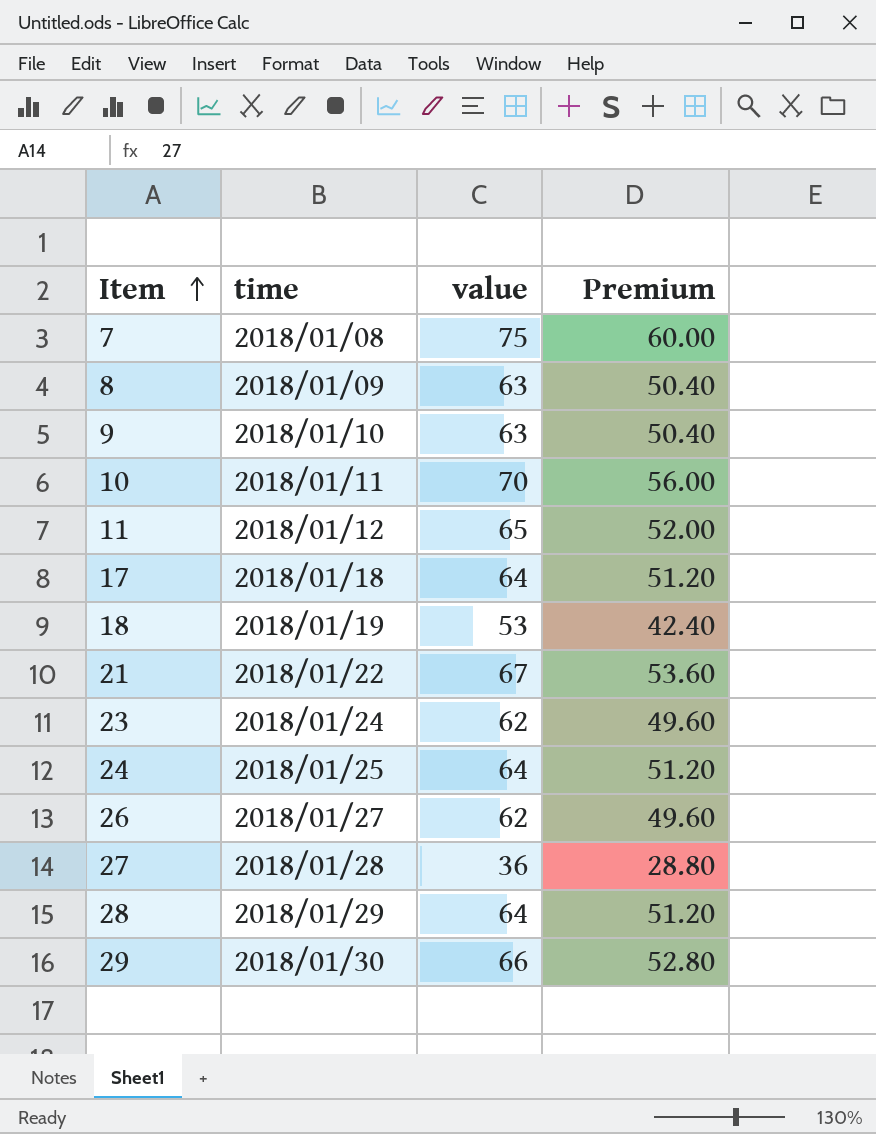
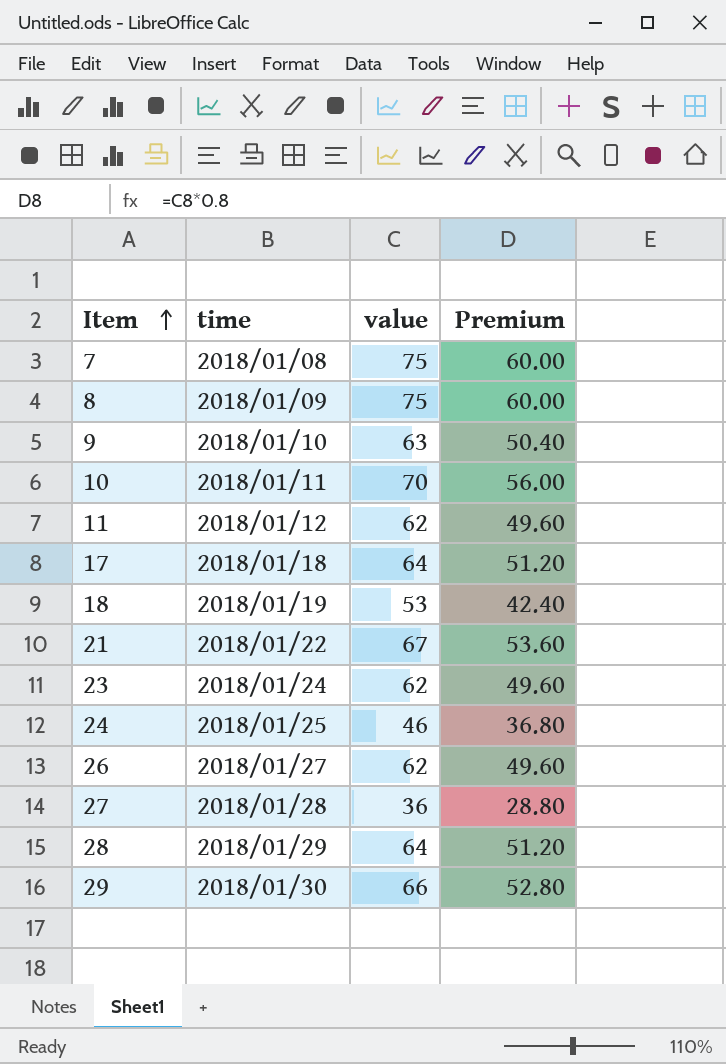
8 | value: 63 -> 75
8 | Premium: 50.40 -> 60.00
11 | value: 65 -> 62
11 | Premium: 52.00 -> 49.60
24 | value: 64 -> 46
24 | Premium: 51.20 -> 36.80

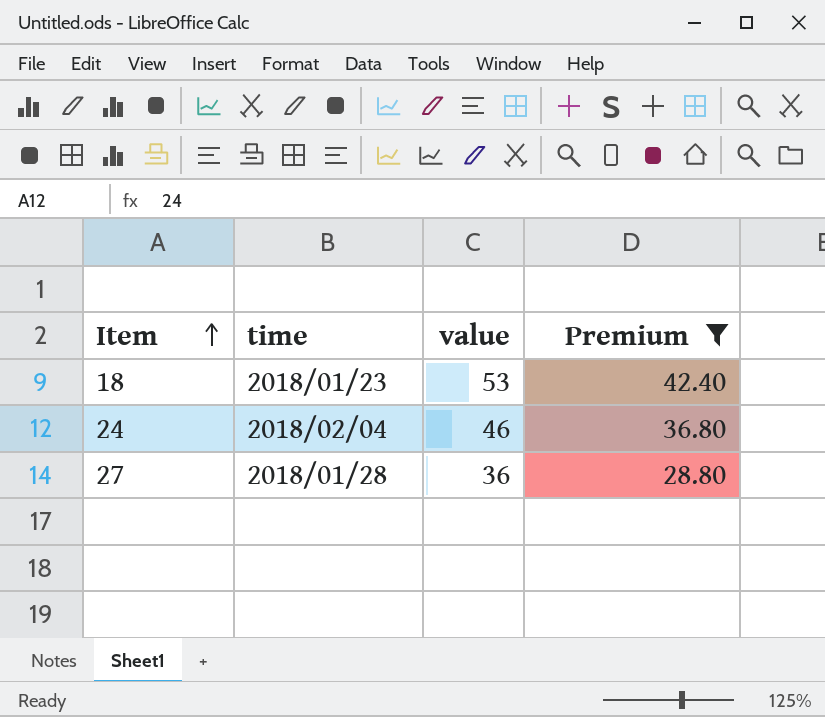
filter: none -> Premium <= 42.40
18 | time: 2018/01/19 -> 2018/01/23
24 | time: 2018/01/25 -> 2018/02/04

